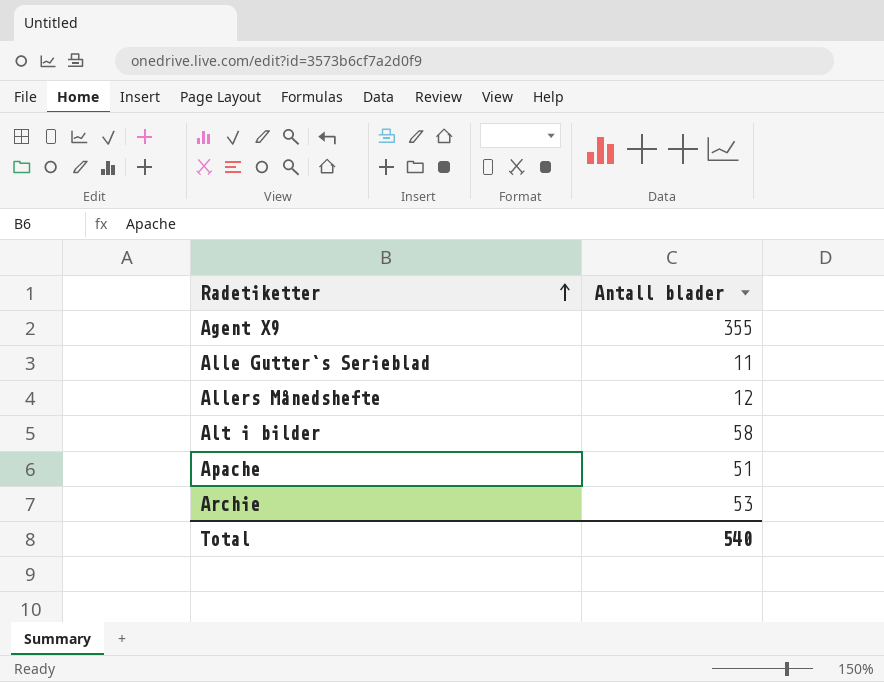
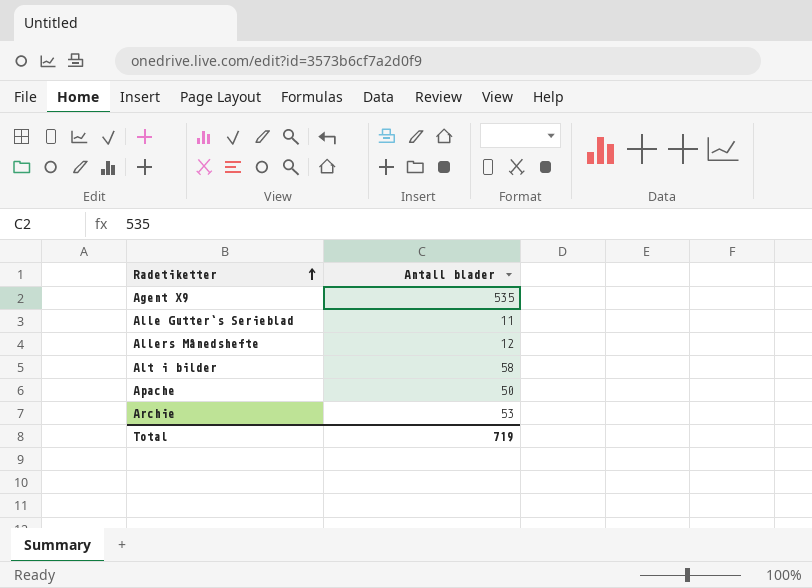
Agent X9 | Antall blader: 355 -> 535
Apache | Antall blader: 51 -> 50
Total | Antall blader: 540 -> 719

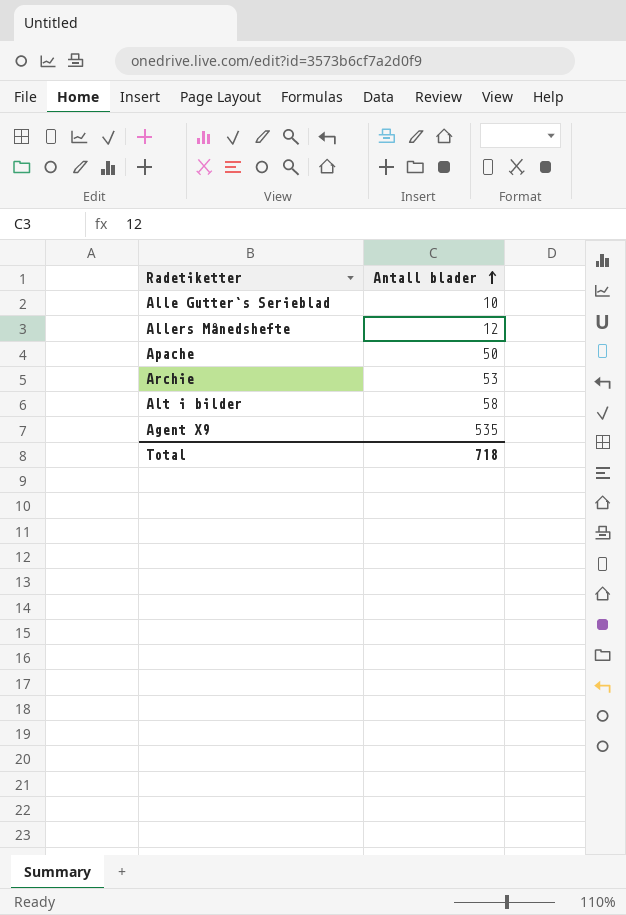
row order: Radetiketter ascending -> Antall blader ascending
Alle Gutter`s Serieblad | Antall blader: 11 -> 10
Total | Antall blader: 719 -> 718

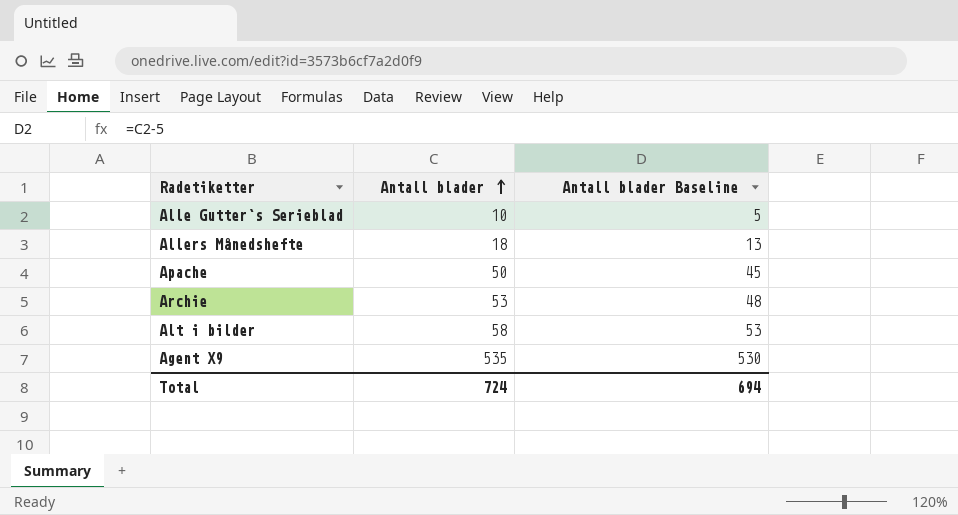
column Antall blader Baseline | formula: none -> [Antall blader] - 5
Allers Månedshefte | Antall blader: 12 -> 18
Total | Antall blader: 718 -> 724

